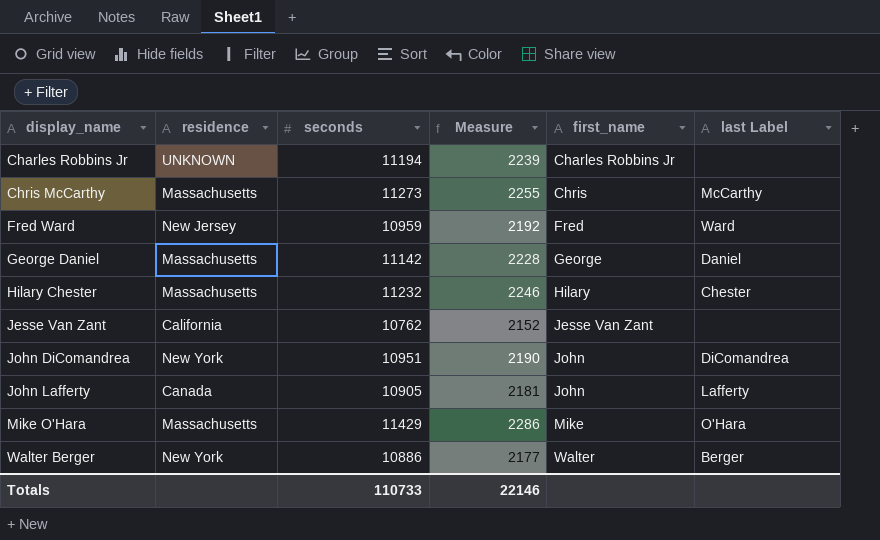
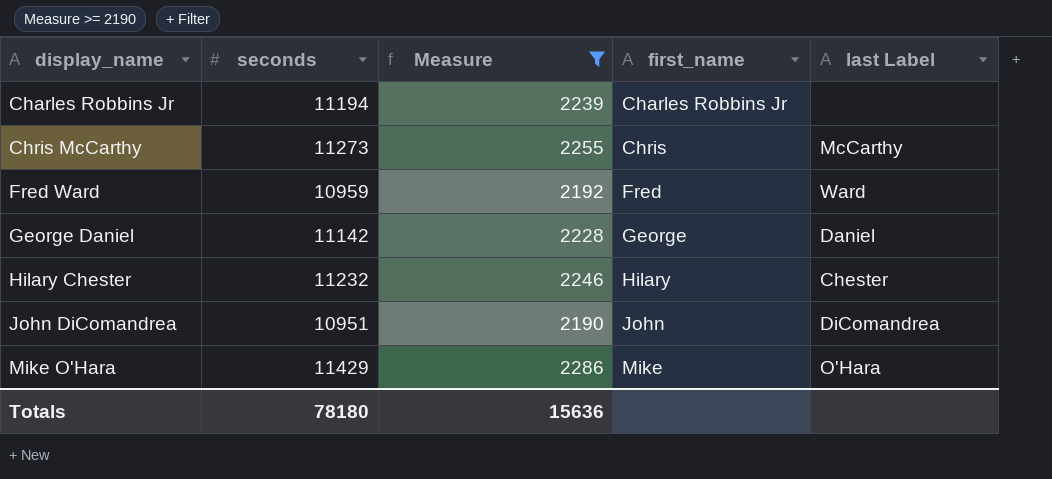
filter: none -> Measure >= 2190
column residence | position: 2 -> none
Totals | seconds: 110733 -> 78180
Totals | Measure: 22146 -> 15636

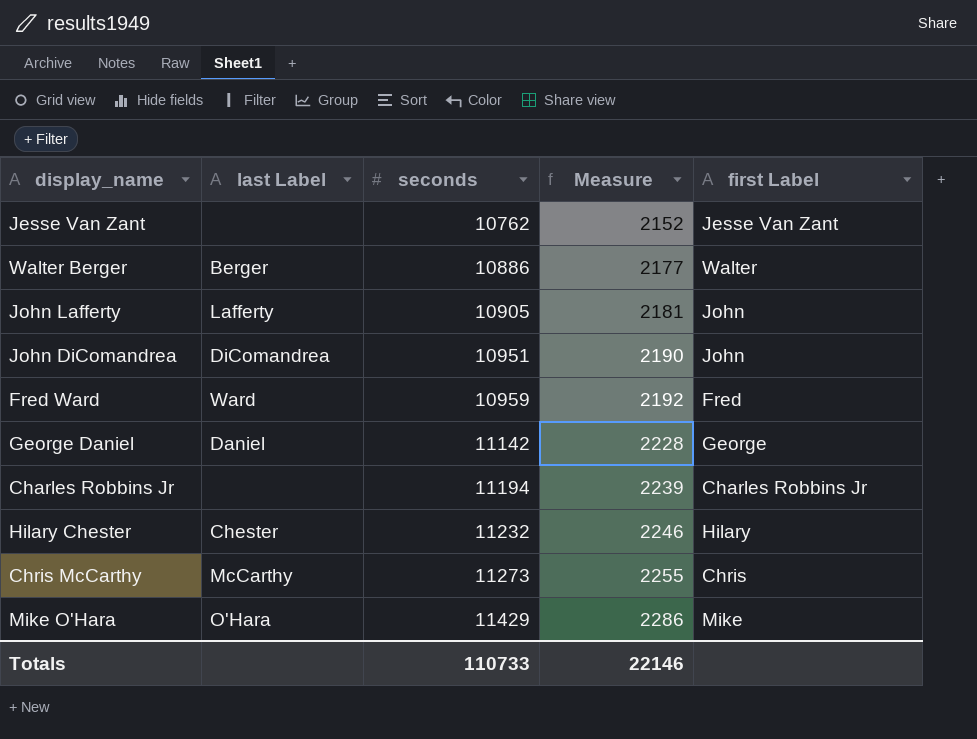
filter: Measure >= 2190 -> none
row order: display_name ascending -> seconds ascending
column last Label | position: 5 -> 2
column name: first_name -> first Label
Totals | seconds: 78180 -> 110733
Totals | Measure: 15636 -> 22146

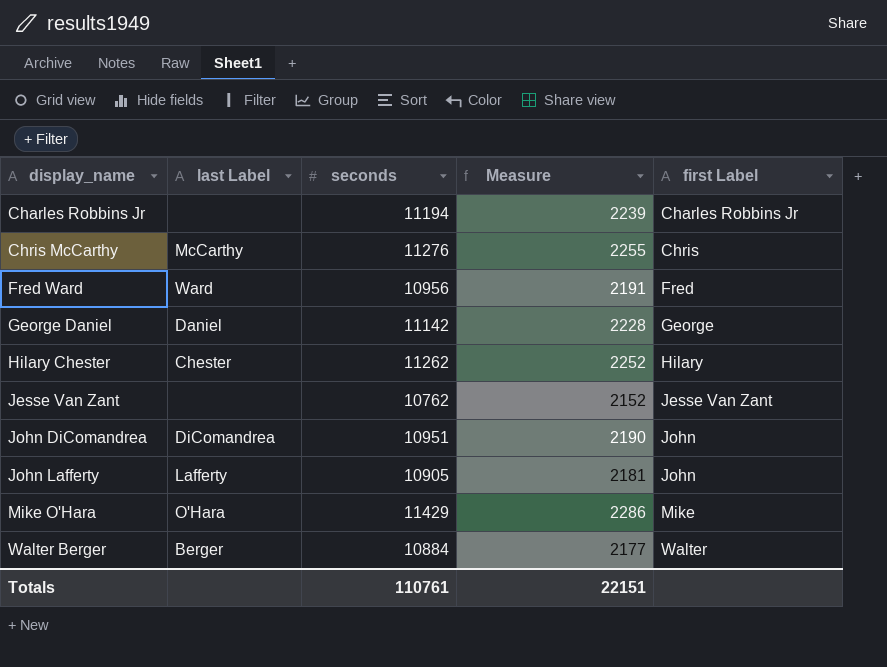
row order: seconds ascending -> display_name ascending
Chris McCarthy | seconds: 11273 -> 11276
Fred Ward | seconds: 10959 -> 10956
Fred Ward | Measure: 2192 -> 2191
Hilary Chester | seconds: 11232 -> 11262
Hilary Chester | Measure: 2246 -> 2252
Walter Berger | seconds: 10886 -> 10884
Totals | seconds: 110733 -> 110761
Totals | Measure: 22146 -> 22151

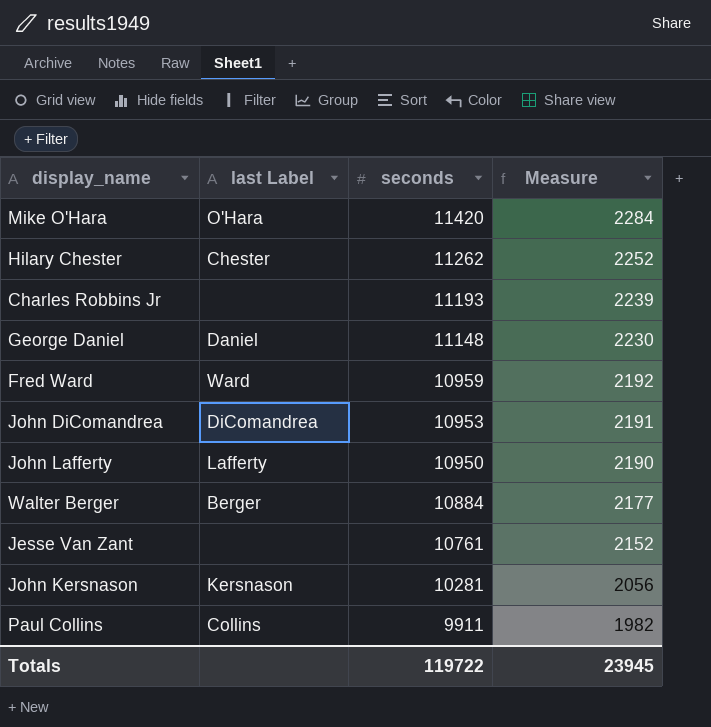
row order: display_name ascending -> seconds descending
column first Label | position: 5 -> none
row Chris McCarthy: McCarthy | 11276 | 2255 | Chris -> none
Mike O'Hara | seconds: 11429 -> 11420
Mike O'Hara | Measure: 2286 -> 2284
Charles Robbins Jr | seconds: 11194 -> 11193
George Daniel | seconds: 11142 -> 11148
George Daniel | Measure: 2228 -> 2230
Fred Ward | seconds: 10956 -> 10959
Fred Ward | Measure: 2191 -> 2192
John DiComandrea | seconds: 10951 -> 10953
John DiComandrea | Measure: 2190 -> 2191
John Lafferty | seconds: 10905 -> 10950
John Lafferty | Measure: 2181 -> 2190
Jesse Van Zant | seconds: 10762 -> 10761
row John Kersnason: none -> Kersnason | 10281 | 2056
row Paul Collins: none -> Collins | 9911 | 1982
Totals | seconds: 110761 -> 119722
Totals | Measure: 22151 -> 23945

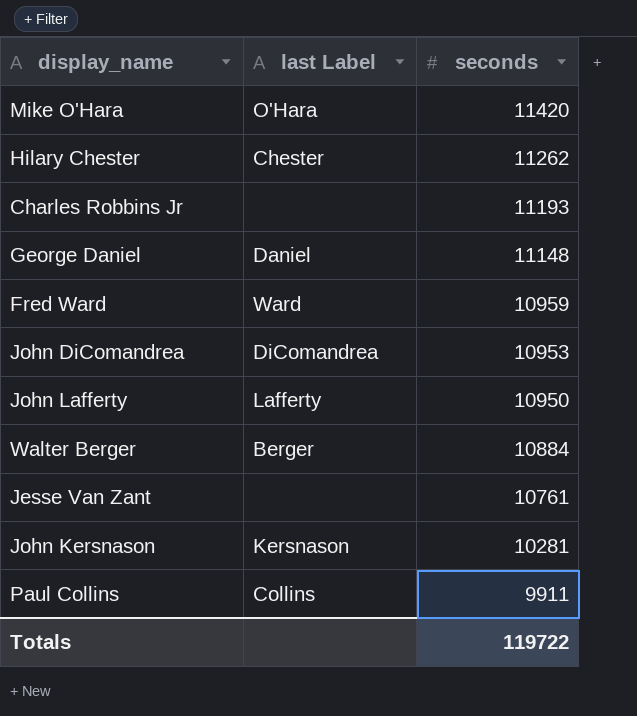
column Measure | formula: [seconds] * 0.2 -> none

